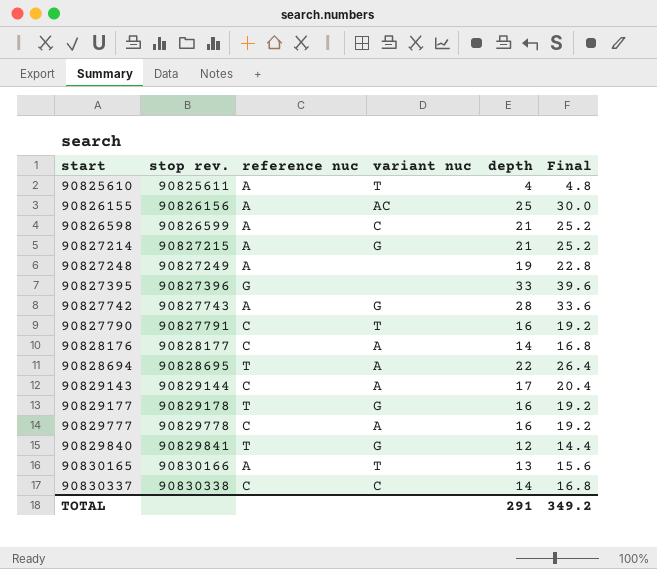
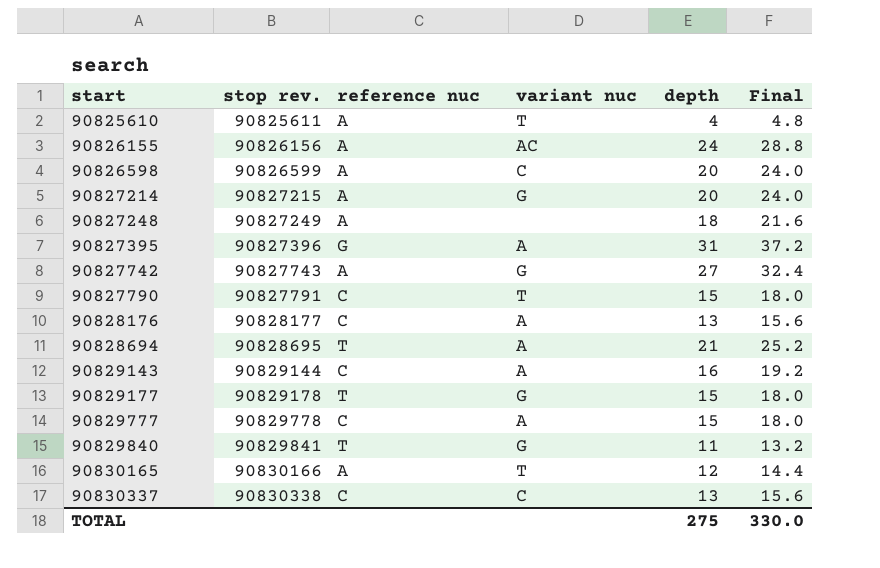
90826155 | depth: 25 -> 24
90826155 | Final: 30.0 -> 28.8
90826598 | depth: 21 -> 20
90826598 | Final: 25.2 -> 24.0
90827214 | depth: 21 -> 20
90827214 | Final: 25.2 -> 24.0
90827248 | depth: 19 -> 18
90827248 | Final: 22.8 -> 21.6
90827395 | variant nuc: none -> A
90827395 | depth: 33 -> 31
90827395 | Final: 39.6 -> 37.2
90827742 | depth: 28 -> 27
90827742 | Final: 33.6 -> 32.4
90827790 | depth: 16 -> 15
90827790 | Final: 19.2 -> 18.0
90828176 | depth: 14 -> 13
90828176 | Final: 16.8 -> 15.6
90828694 | depth: 22 -> 21
90828694 | Final: 26.4 -> 25.2
90829143 | depth: 17 -> 16
90829143 | Final: 20.4 -> 19.2
90829177 | depth: 16 -> 15
90829177 | Final: 19.2 -> 18.0
90829777 | depth: 16 -> 15
90829777 | Final: 19.2 -> 18.0
90829840 | depth: 12 -> 11
90829840 | Final: 14.4 -> 13.2
90830165 | depth: 13 -> 12
90830165 | Final: 15.6 -> 14.4
90830337 | depth: 14 -> 13
90830337 | Final: 16.8 -> 15.6
TOTAL | depth: 291 -> 275
TOTAL | Final: 349.2 -> 330.0

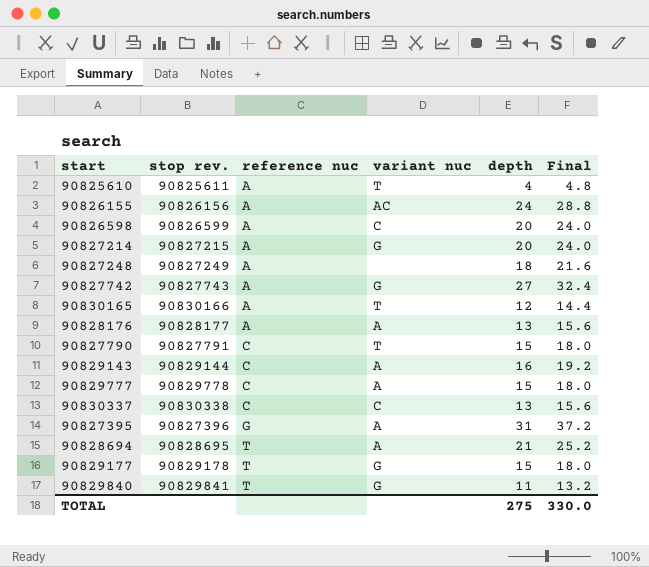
row order: start ascending -> reference nuc ascending
90828176 | reference nuc: C -> A

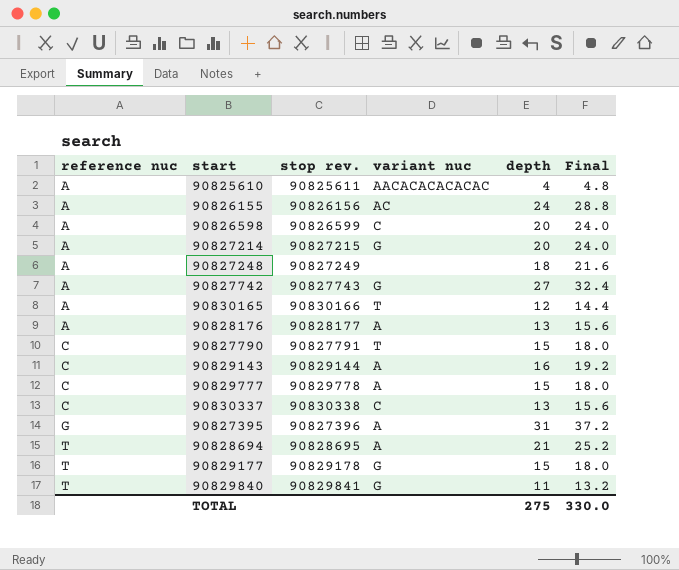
column reference nuc | position: 3 -> 1
90825610 | variant nuc: T -> AACACACACACAC

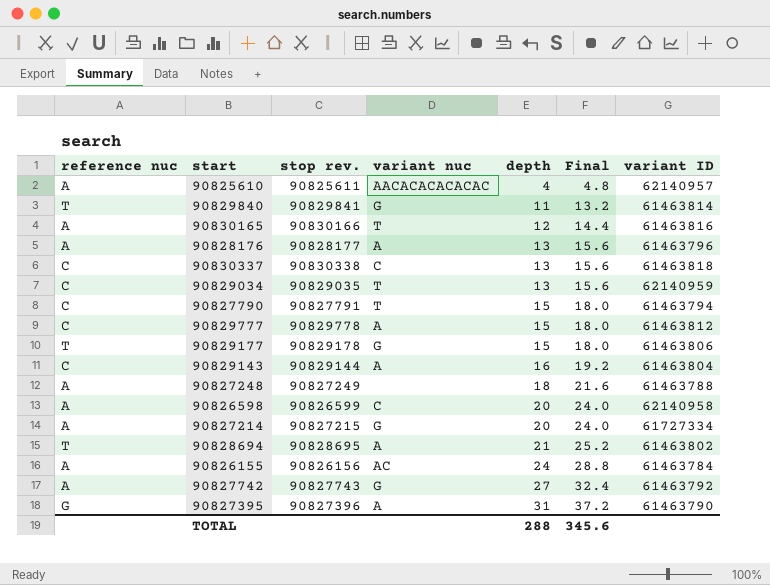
row order: reference nuc ascending -> depth ascending
column variant ID | position: none -> 7
row 90829034: none -> C | 90829035 | T | 13 | 15.6 | 62140959
TOTAL | depth: 275 -> 288
TOTAL | Final: 330.0 -> 345.6

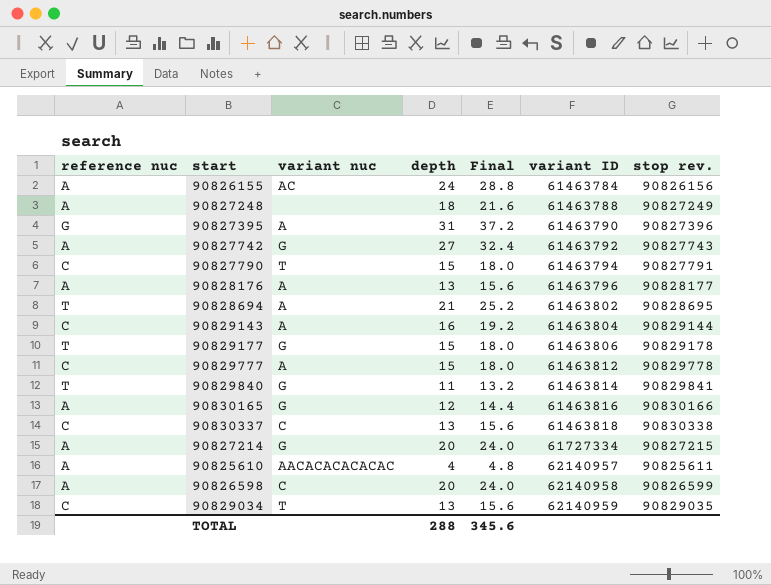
row order: depth ascending -> variant ID ascending
column stop rev. | position: 3 -> 7
90830165 | variant nuc: T -> G

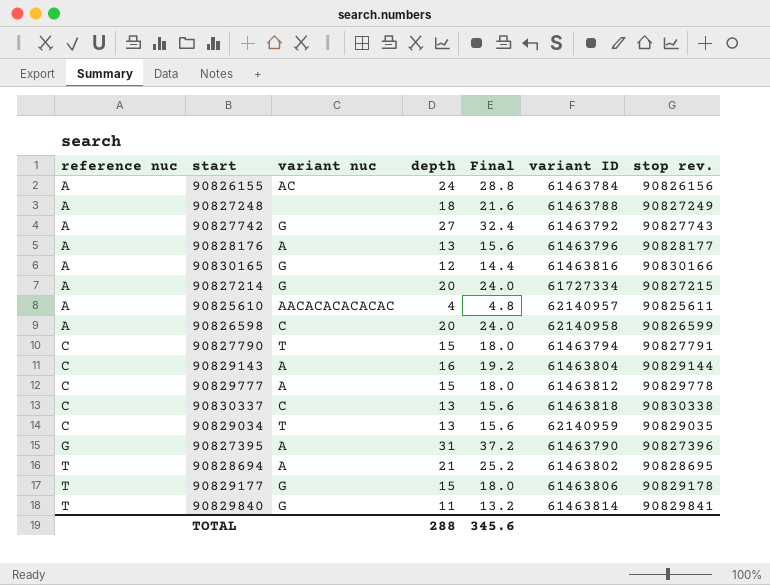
row order: variant ID ascending -> reference nuc ascending

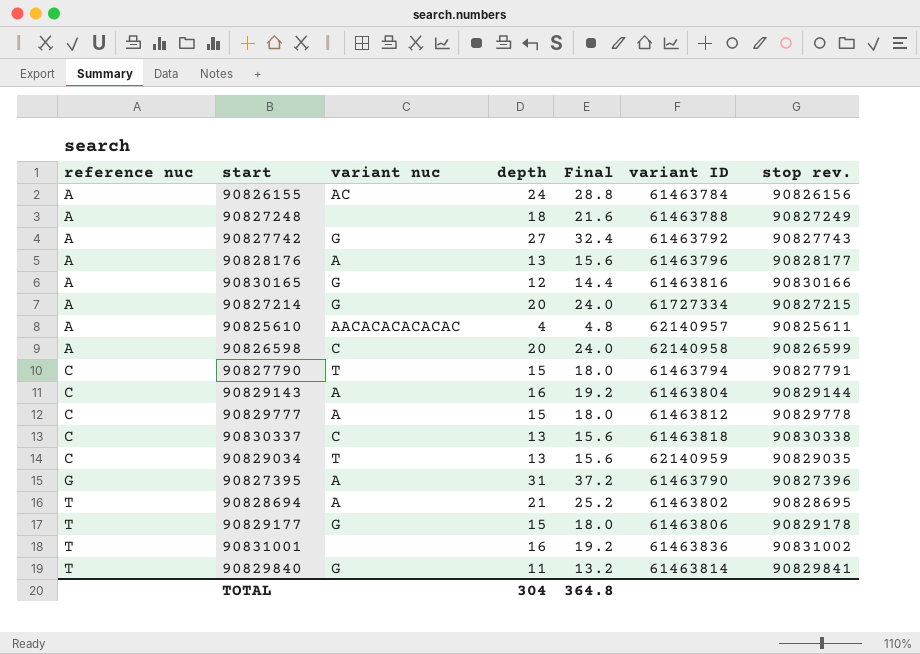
row 90831001: none -> T | none | 16 | 19.2 | 61463836 | 90831002
TOTAL | depth: 288 -> 304
TOTAL | Final: 345.6 -> 364.8

